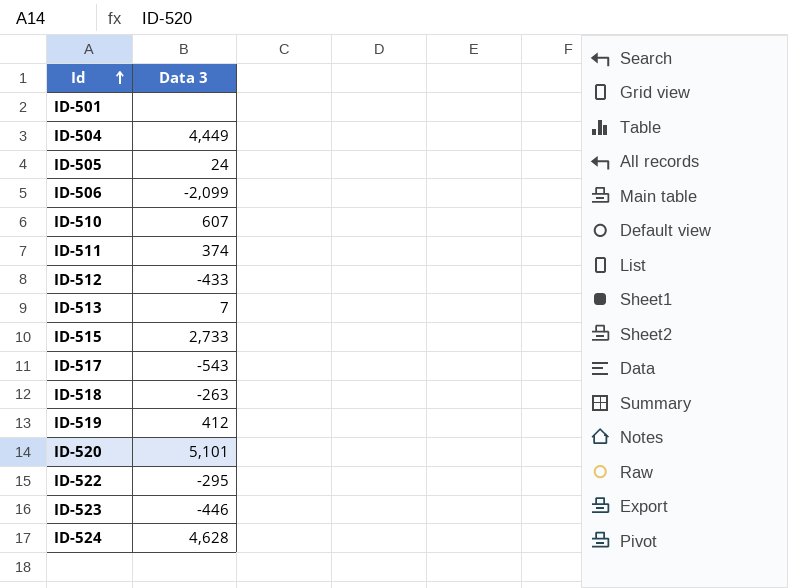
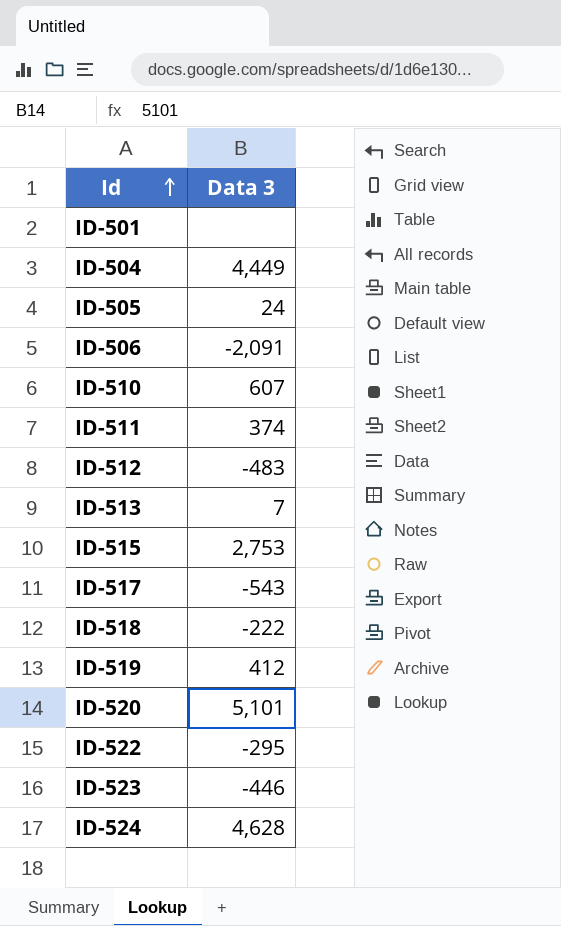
ID-506 | Data 3: -2,099 -> -2,091
ID-512 | Data 3: -433 -> -483
ID-515 | Data 3: 2,733 -> 2,753
ID-518 | Data 3: -263 -> -222

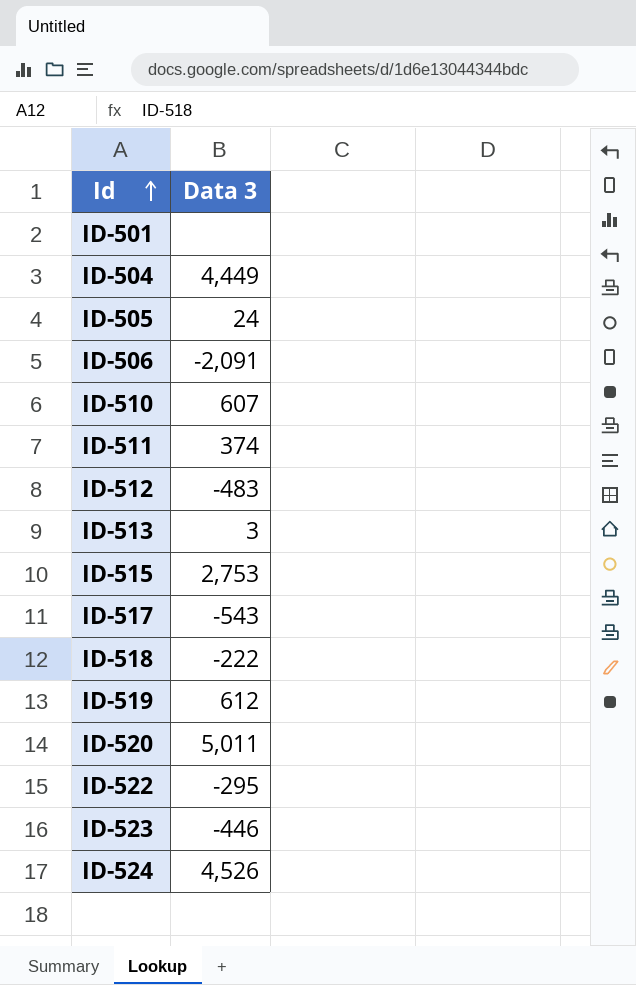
ID-513 | Data 3: 7 -> 3
ID-519 | Data 3: 412 -> 612
ID-520 | Data 3: 5,101 -> 5,011
ID-524 | Data 3: 4,628 -> 4,526

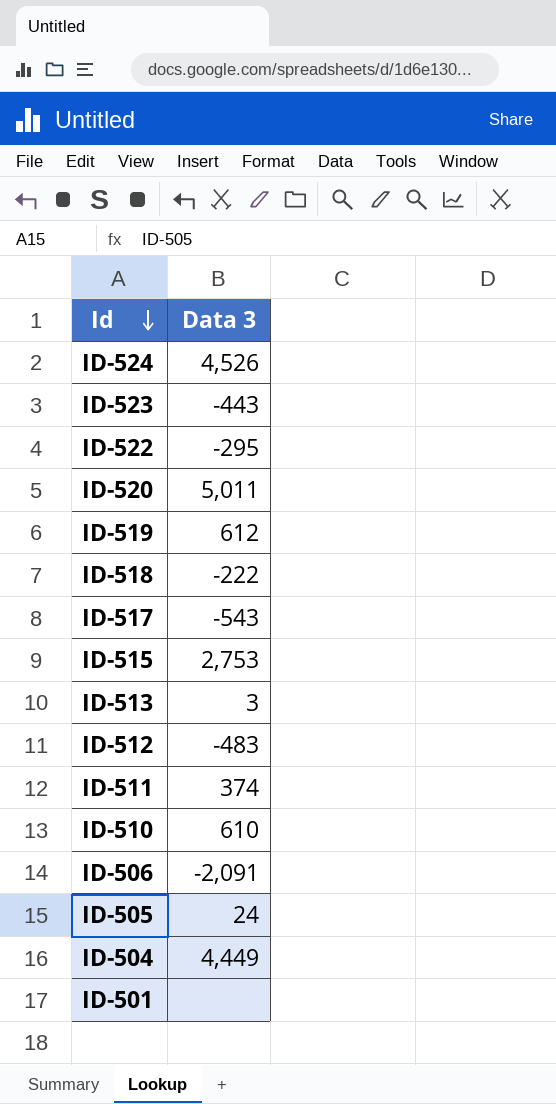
row order: Id ascending -> Id descending
ID-523 | Data 3: -446 -> -443
ID-510 | Data 3: 607 -> 610

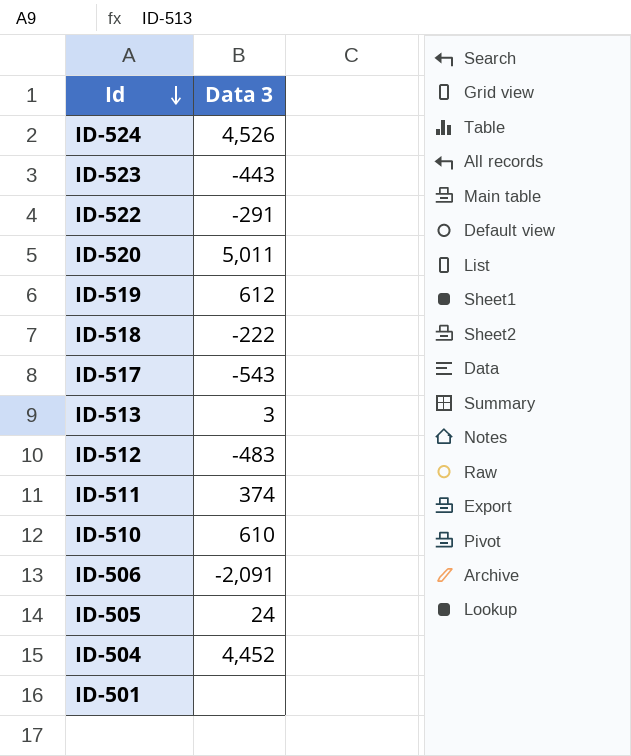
row ID-515: 2,753 -> none
ID-522 | Data 3: -295 -> -291
ID-504 | Data 3: 4,449 -> 4,452

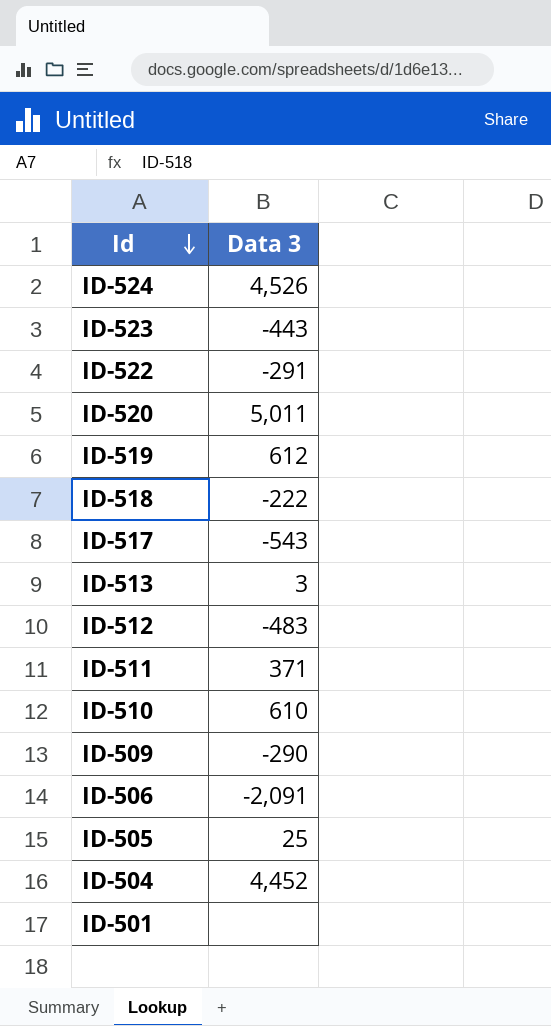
ID-511 | Data 3: 374 -> 371
row ID-509: none -> -290
ID-505 | Data 3: 24 -> 25

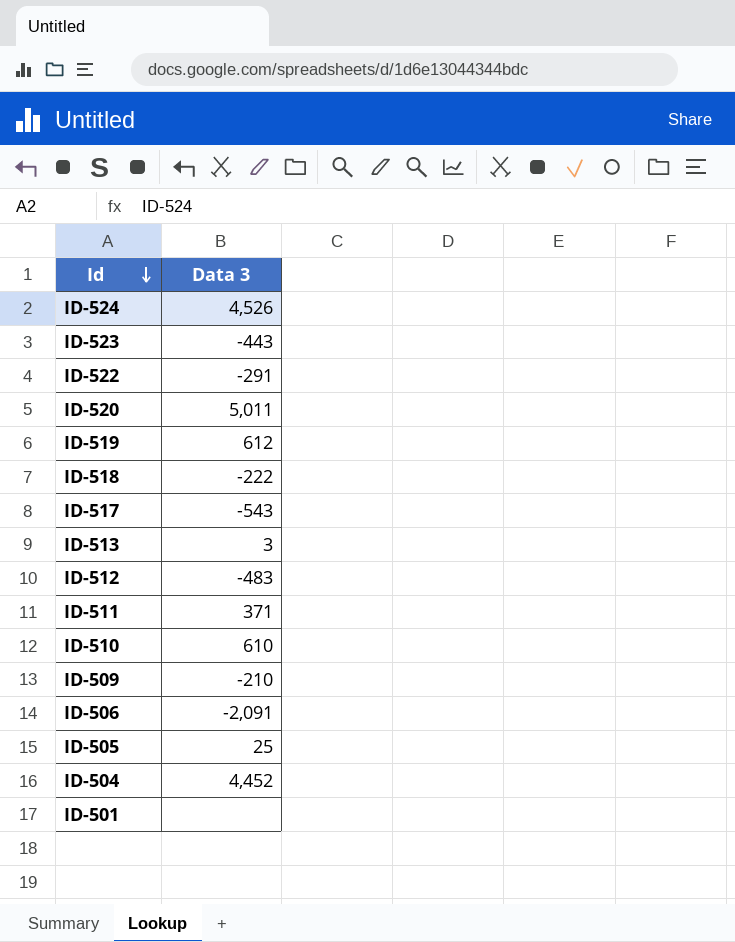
ID-509 | Data 3: -290 -> -210

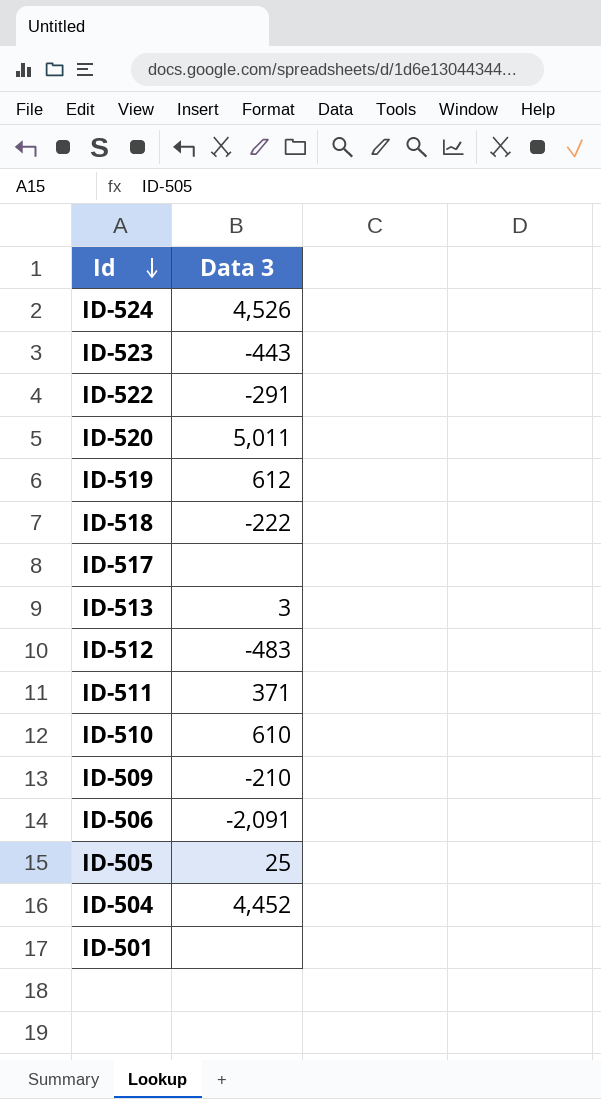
ID-517 | Data 3: -543 -> none

